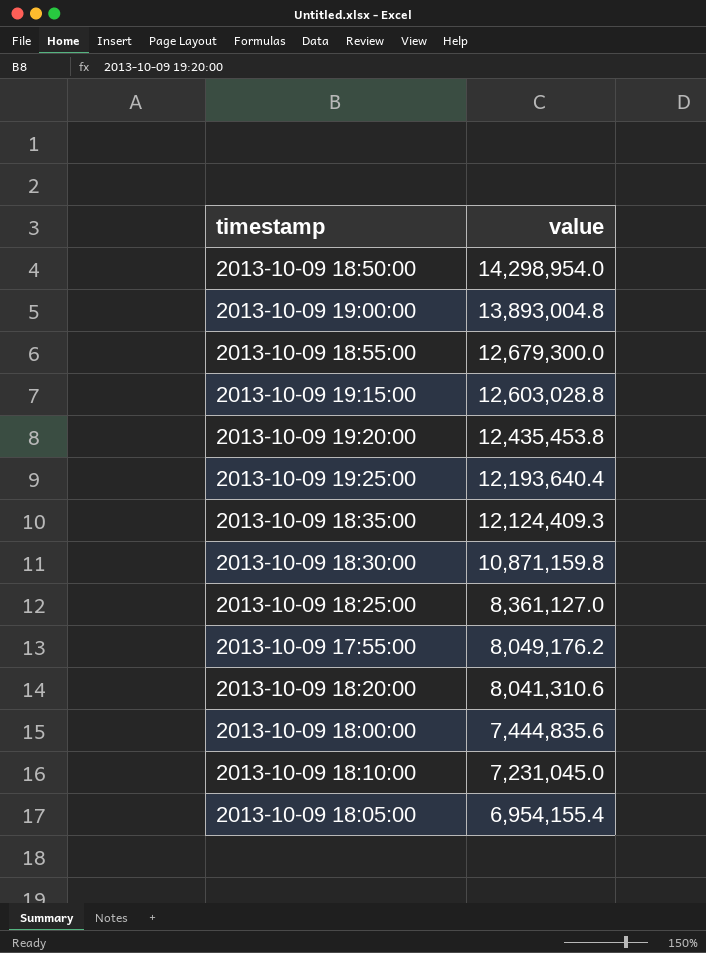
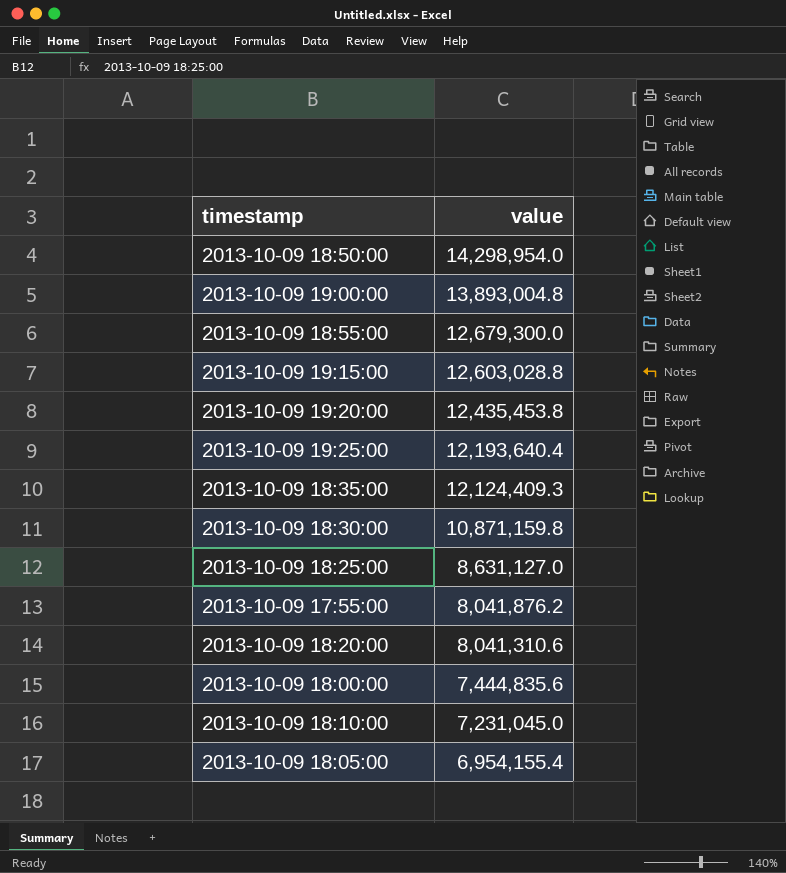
2013-10-09 18:25:00 | value: 8,361,127.0 -> 8,631,127.0
2013-10-09 17:55:00 | value: 8,049,176.2 -> 8,041,876.2

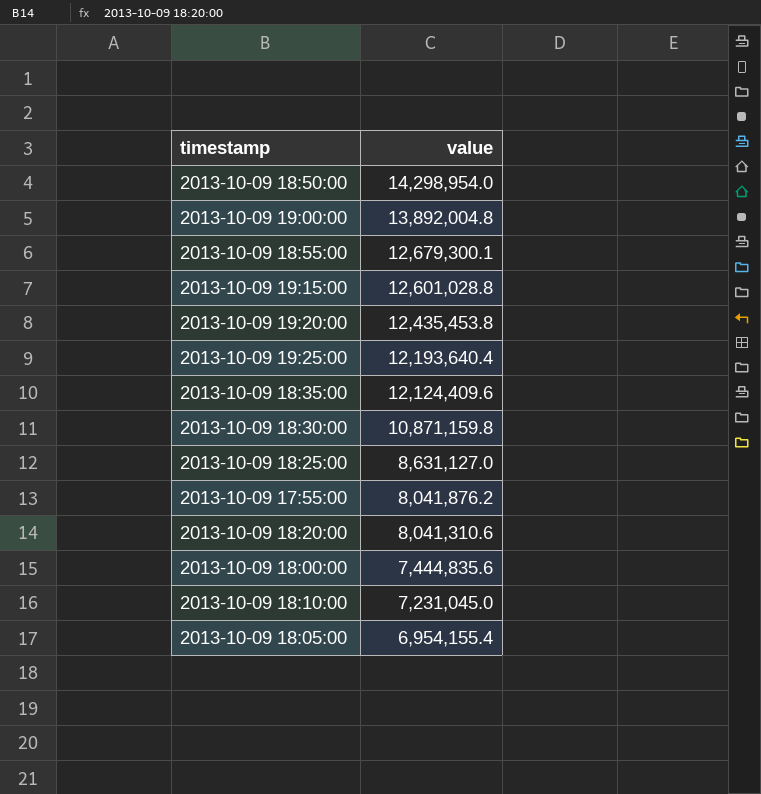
2013-10-09 19:00:00 | value: 13,893,004.8 -> 13,892,004.8
2013-10-09 18:55:00 | value: 12,679,300.0 -> 12,679,300.1
2013-10-09 19:15:00 | value: 12,603,028.8 -> 12,601,028.8
2013-10-09 18:35:00 | value: 12,124,409.3 -> 12,124,409.6

